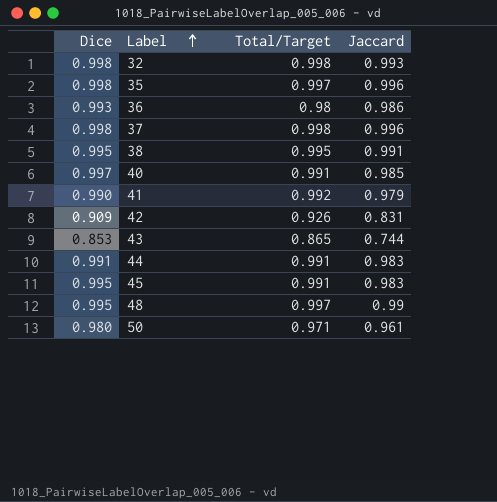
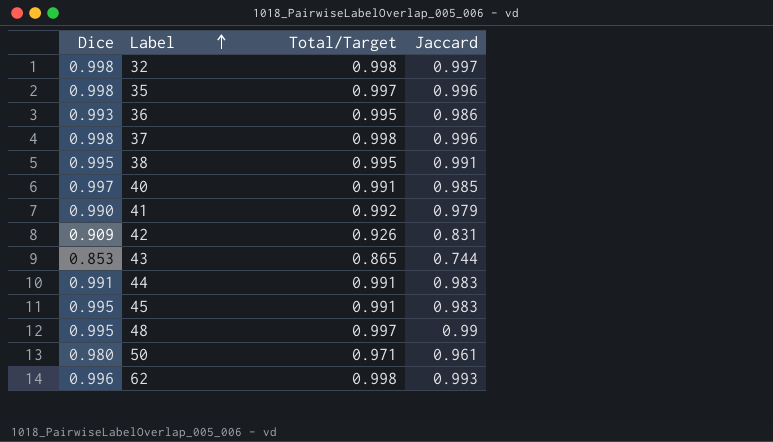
32 | Jaccard: 0.993 -> 0.997
36 | Total/Target: 0.98 -> 0.995
row 62: none -> 0.996 | 0.998 | 0.993

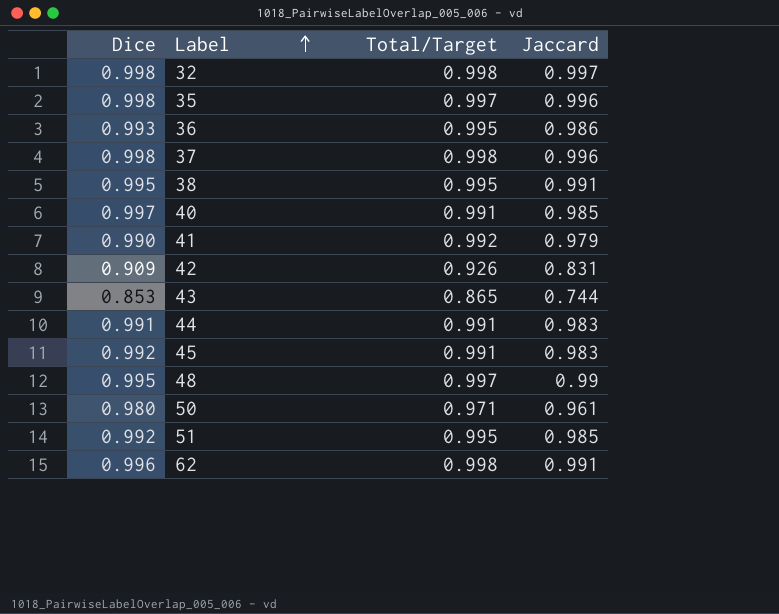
45 | Dice: 0.995 -> 0.992
row 51: none -> 0.992 | 0.995 | 0.985
62 | Jaccard: 0.993 -> 0.991

